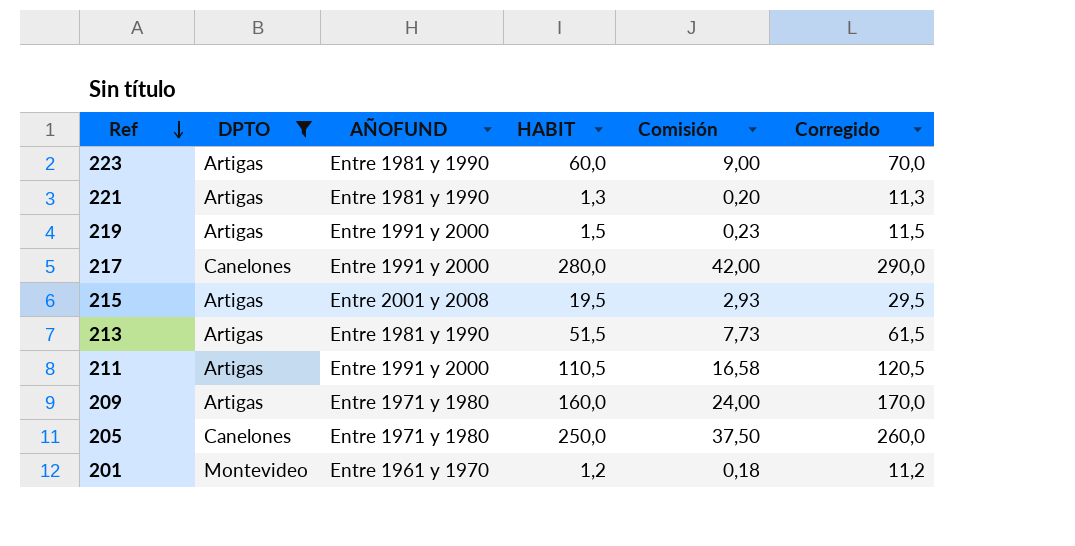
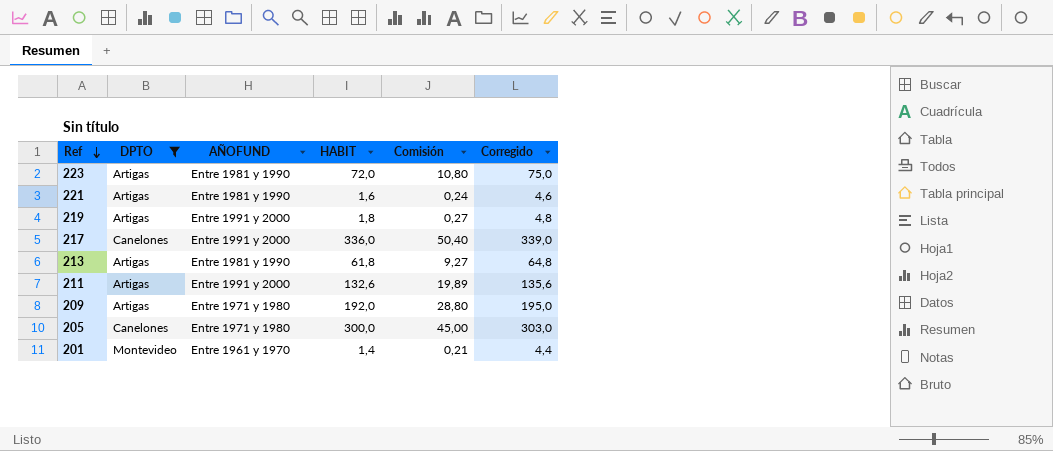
column Corregido | formula: [HABIT] + 10 -> [HABIT] + 3
row 215: Artigas | Entre 2001 y 2008 | 19,5 | 2,93 | 29,5 -> none
223 | HABIT: 60,0 -> 72,0
223 | Comisión: 9,00 -> 10,80
221 | HABIT: 1,3 -> 1,6
221 | Comisión: 0,20 -> 0,24
219 | HABIT: 1,5 -> 1,8
219 | Comisión: 0,23 -> 0,27
217 | HABIT: 280,0 -> 336,0
217 | Comisión: 42,00 -> 50,40
213 | HABIT: 51,5 -> 61,8
213 | Comisión: 7,73 -> 9,27
211 | HABIT: 110,5 -> 132,6
211 | Comisión: 16,58 -> 19,89
209 | HABIT: 160,0 -> 192,0
209 | Comisión: 24,00 -> 28,80
205 | HABIT: 250,0 -> 300,0
205 | Comisión: 37,50 -> 45,00
201 | HABIT: 1,2 -> 1,4
201 | Comisión: 0,18 -> 0,21

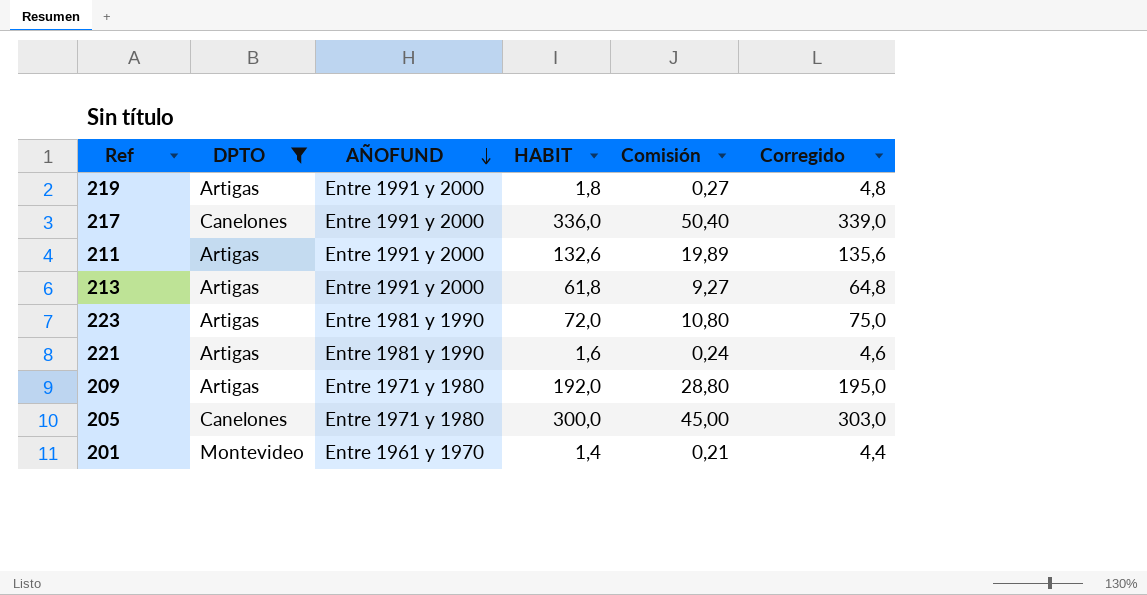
row order: Ref descending -> AÑOFUND descending
213 | AÑOFUND: Entre 1981 y 1990 -> Entre 1991 y 2000

